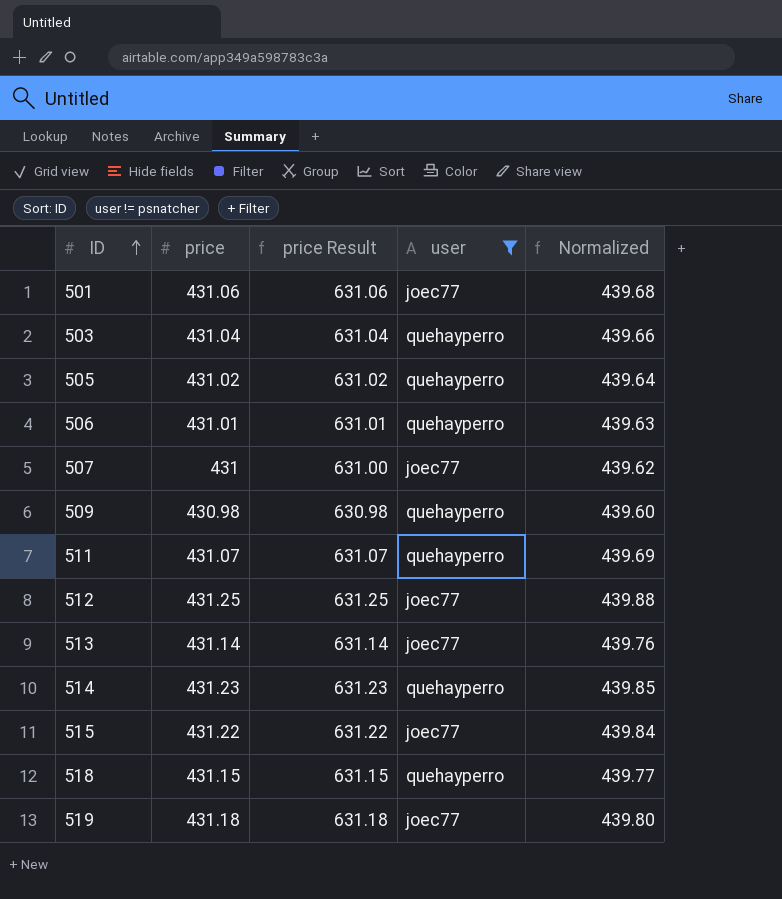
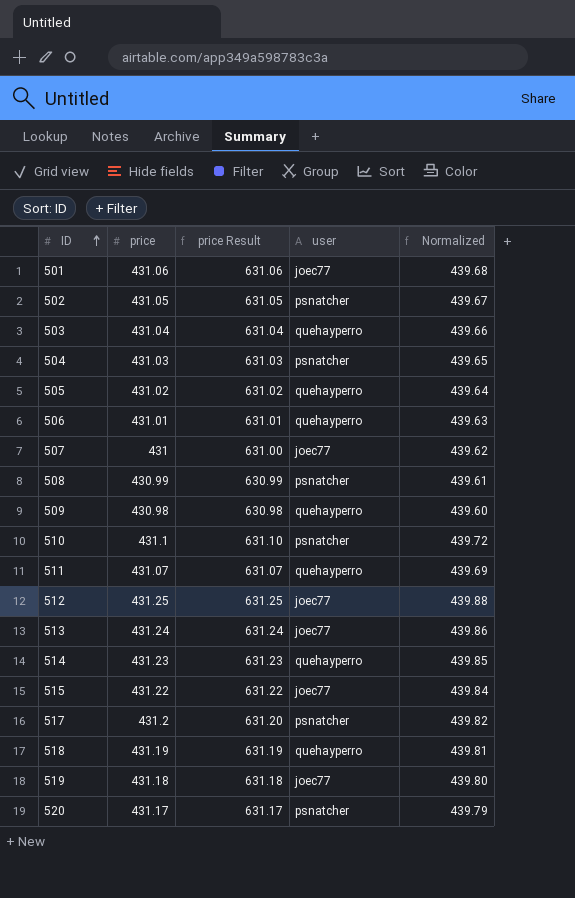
filter: user != psnatcher -> none
513 | price: 431.14 -> 431.24
513 | price Result: 631.14 -> 631.24
513 | Normalized: 439.76 -> 439.86
518 | price: 431.15 -> 431.19
518 | price Result: 631.15 -> 631.19
518 | Normalized: 439.77 -> 439.81

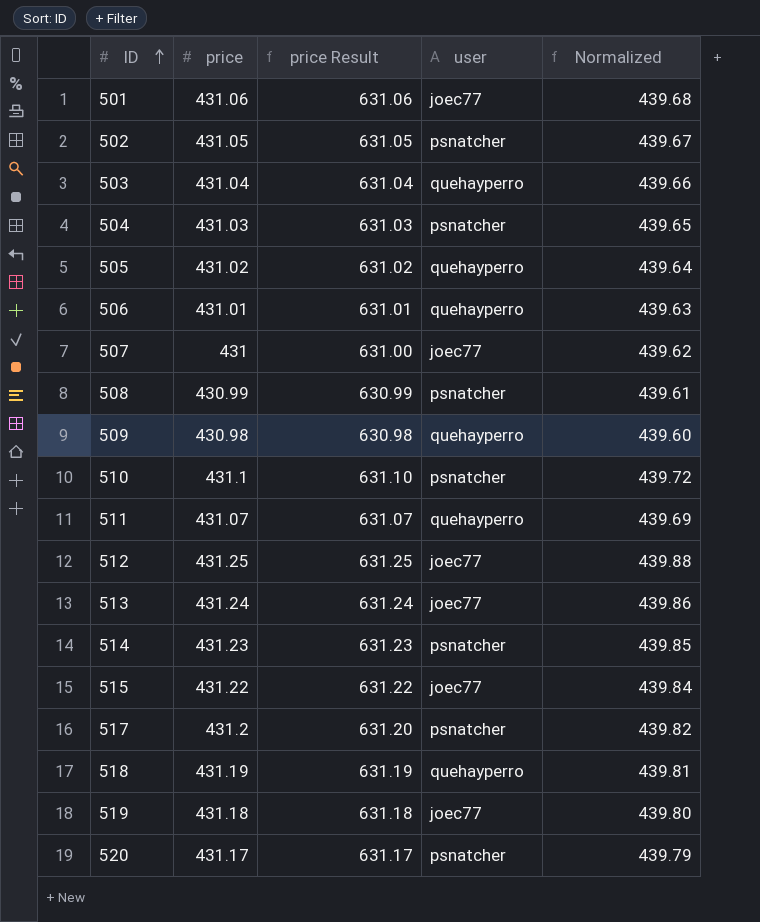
514 | user: quehayperro -> psnatcher

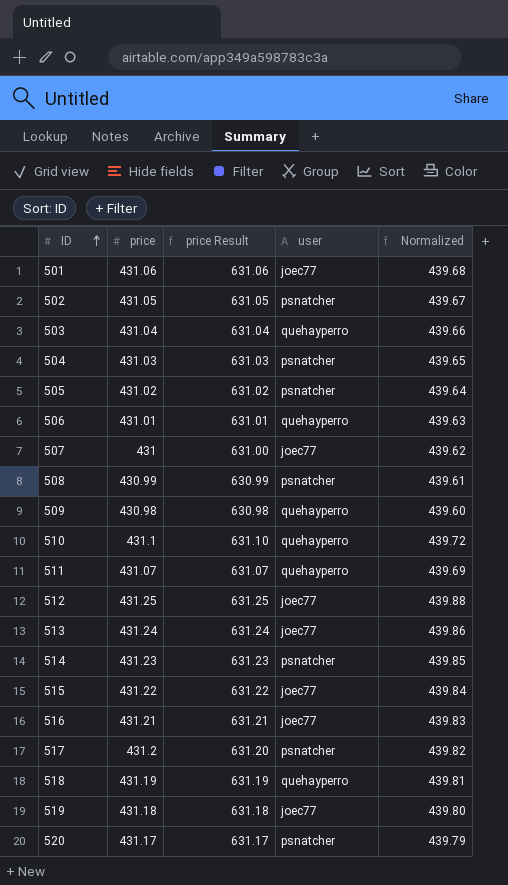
505 | user: quehayperro -> psnatcher
510 | user: psnatcher -> quehayperro
row 516: none -> 431.21 | 631.21 | joec77 | 439.83

